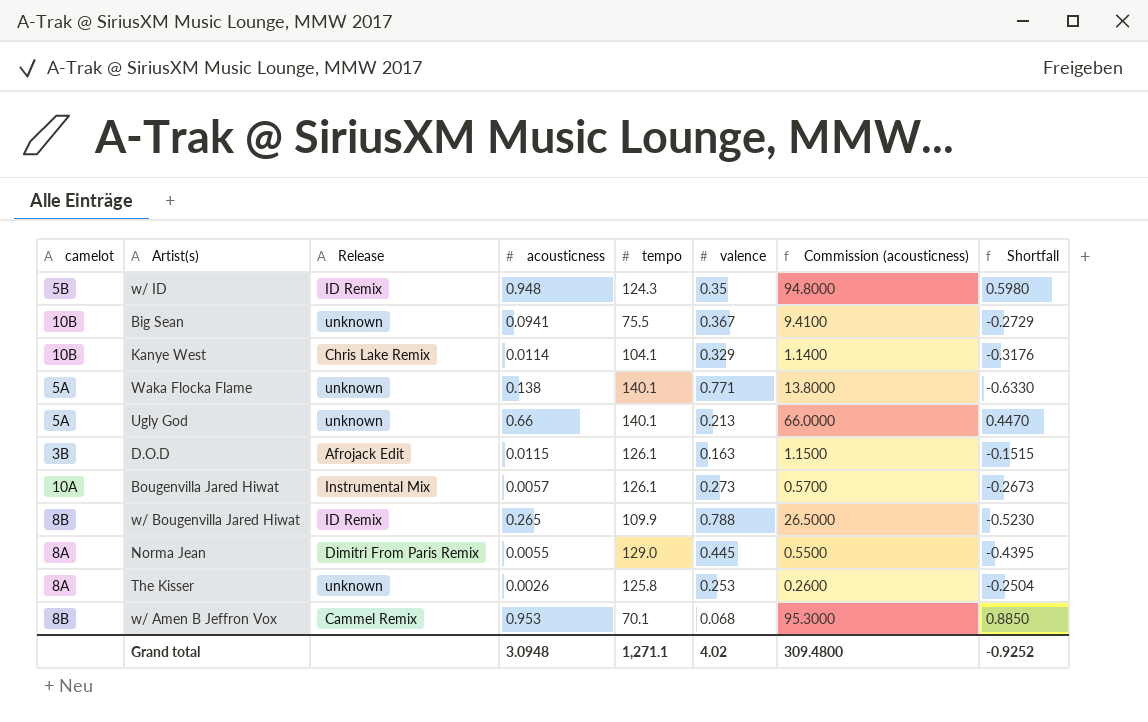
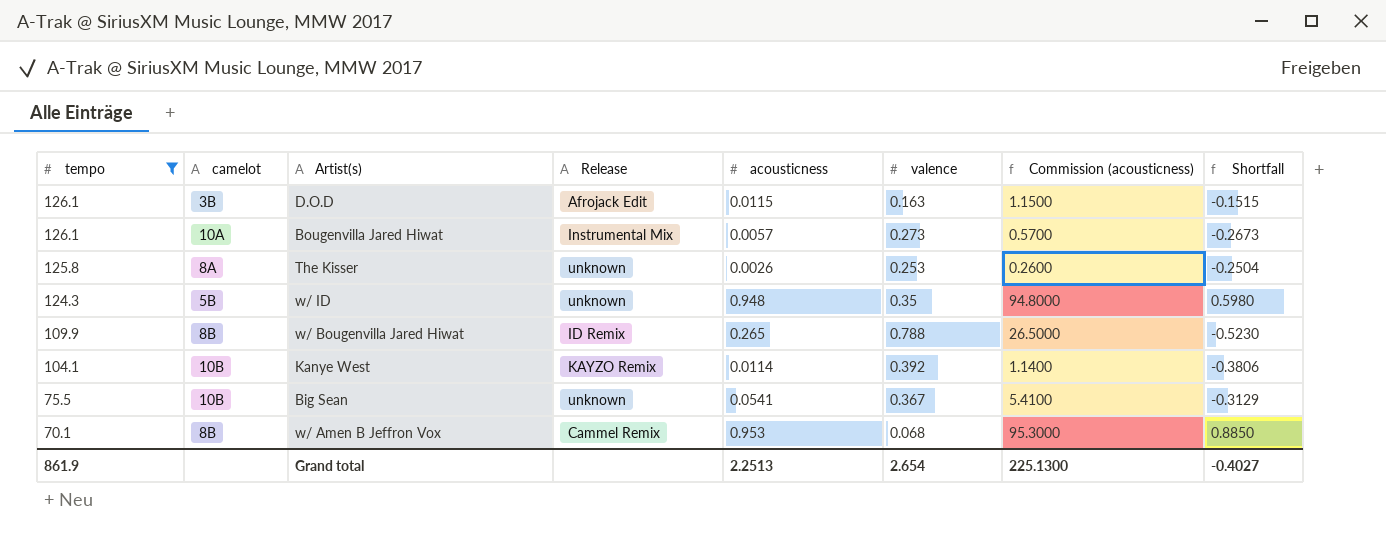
filter: none -> tempo <= 126.1
row order: none -> tempo descending
column tempo | position: 5 -> 1
w/ ID | Release: ID Remix -> unknown
Kanye West | Release: Chris Lake Remix -> KAYZO Remix
Kanye West | valence: 0.329 -> 0.392
Kanye West | Shortfall: -0.3176 -> -0.3806
Big Sean | acousticness: 0.0941 -> 0.0541
Big Sean | Commission (acousticness): 9.4100 -> 5.4100
Big Sean | Shortfall: -0.2729 -> -0.3129
Grand total | tempo: 1,271.1 -> 861.9
Grand total | acousticness: 3.0948 -> 2.2513
Grand total | valence: 4.02 -> 2.654
Grand total | Commission (acousticness): 309.4800 -> 225.1300
Grand total | Shortfall: -0.9252 -> -0.4027

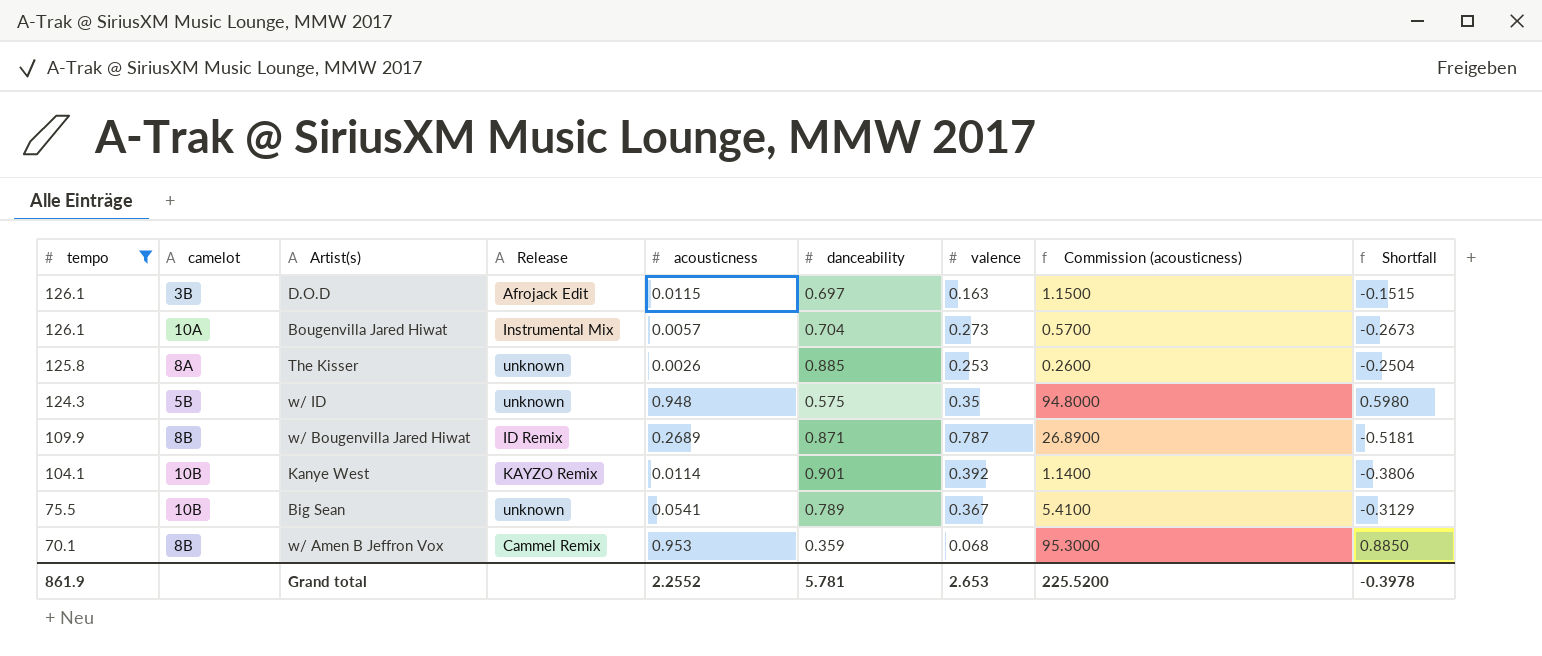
column danceability | position: none -> 6
w/ Bougenvilla Jared Hiwat | acousticness: 0.265 -> 0.2689
w/ Bougenvilla Jared Hiwat | valence: 0.788 -> 0.787
w/ Bougenvilla Jared Hiwat | Commission (acousticness): 26.5000 -> 26.8900
w/ Bougenvilla Jared Hiwat | Shortfall: -0.5230 -> -0.5181
Grand total | acousticness: 2.2513 -> 2.2552
Grand total | valence: 2.654 -> 2.653
Grand total | Commission (acousticness): 225.1300 -> 225.5200
Grand total | Shortfall: -0.4027 -> -0.3978

